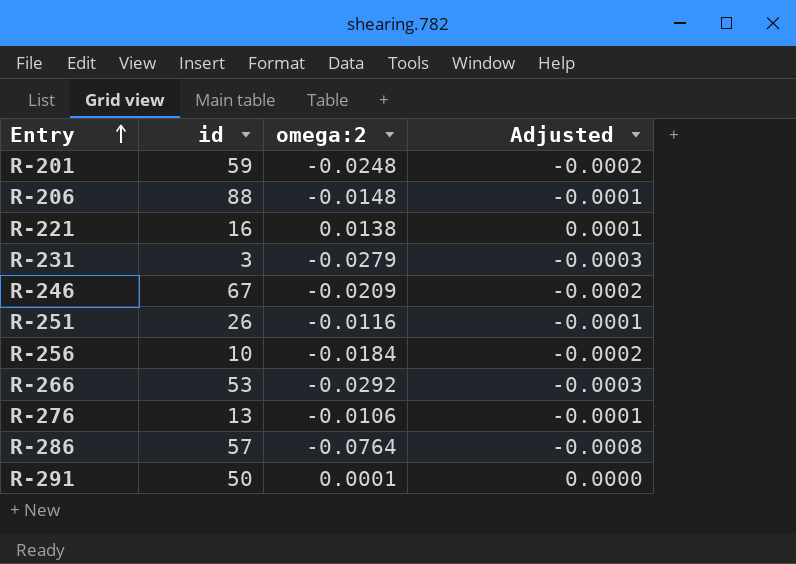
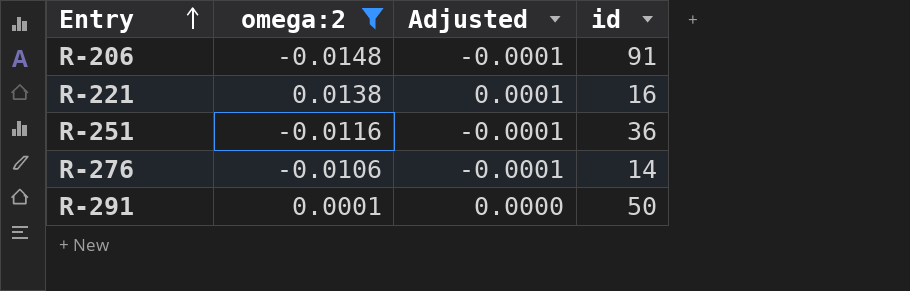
filter: none -> omega:2 >= -0.0148
column id | position: 2 -> 4
R-206 | id: 88 -> 91
R-251 | id: 26 -> 36
R-276 | id: 13 -> 14

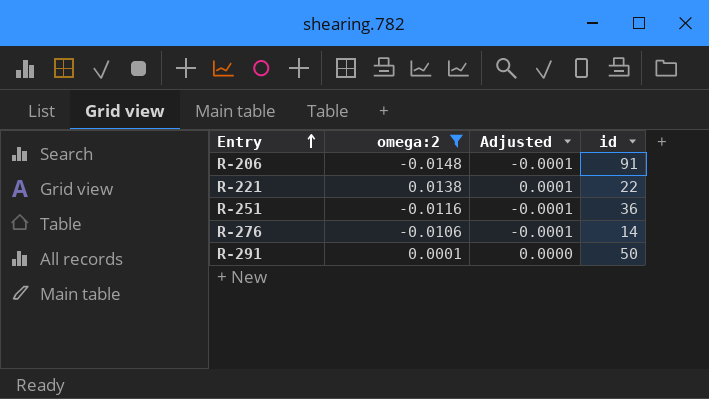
R-221 | id: 16 -> 22

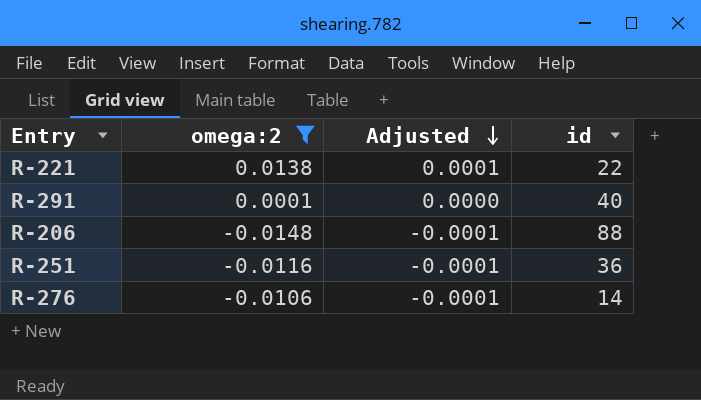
row order: Entry ascending -> Adjusted descending
R-291 | id: 50 -> 40
R-206 | id: 91 -> 88

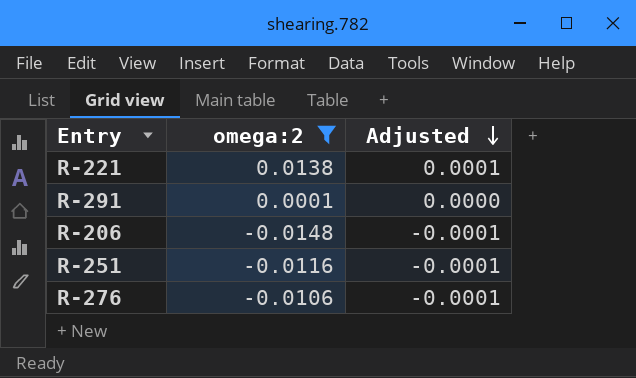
column id | position: 4 -> none

